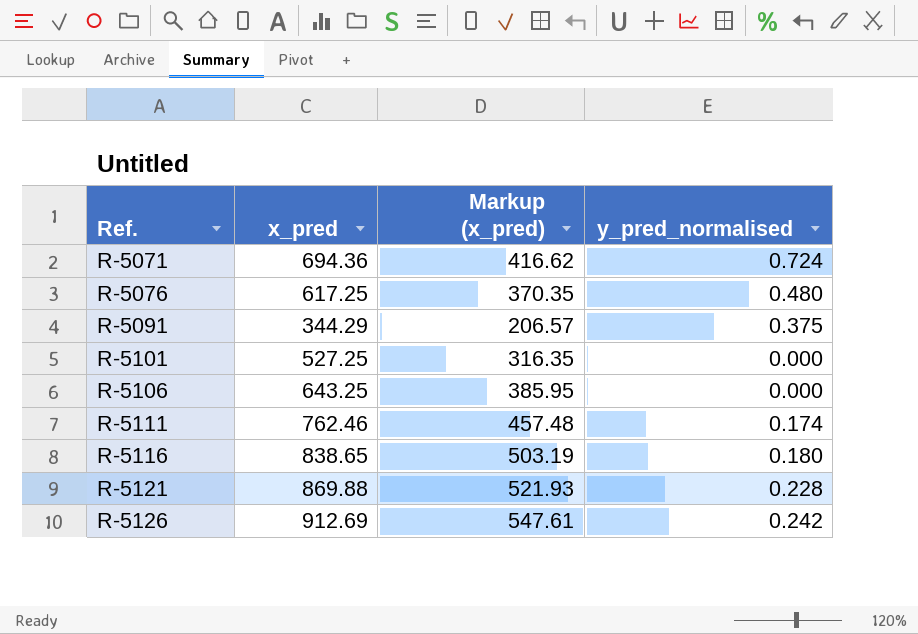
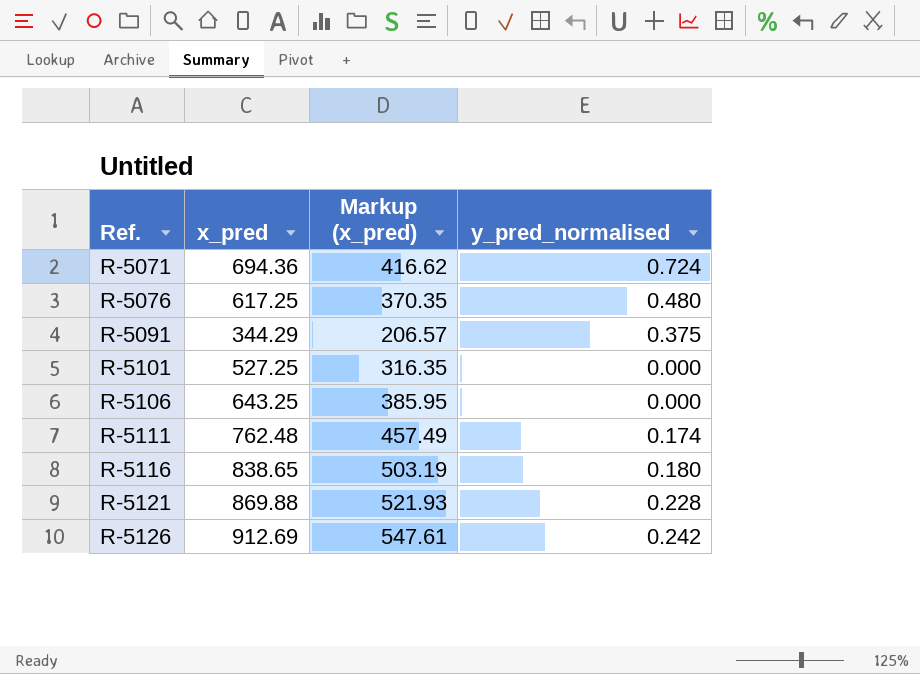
R-5111 | x_pred: 762.46 -> 762.48
R-5111 | Markup (x_pred): 457.48 -> 457.49

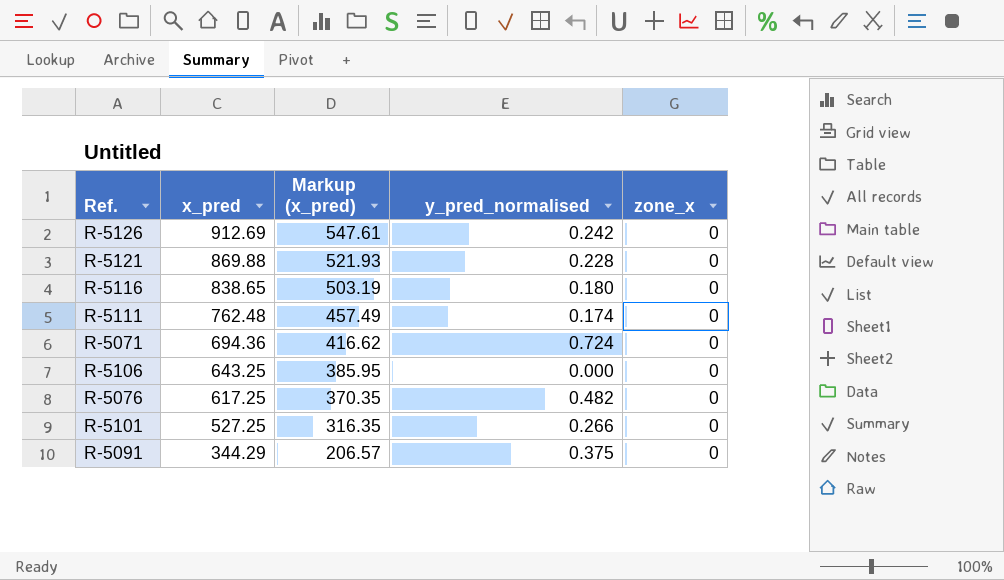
row order: Ref. ascending -> x_pred descending
column zone_x | position: none -> 5
R-5076 | y_pred_normalised: 0.480 -> 0.482
R-5101 | y_pred_normalised: 0.000 -> 0.266

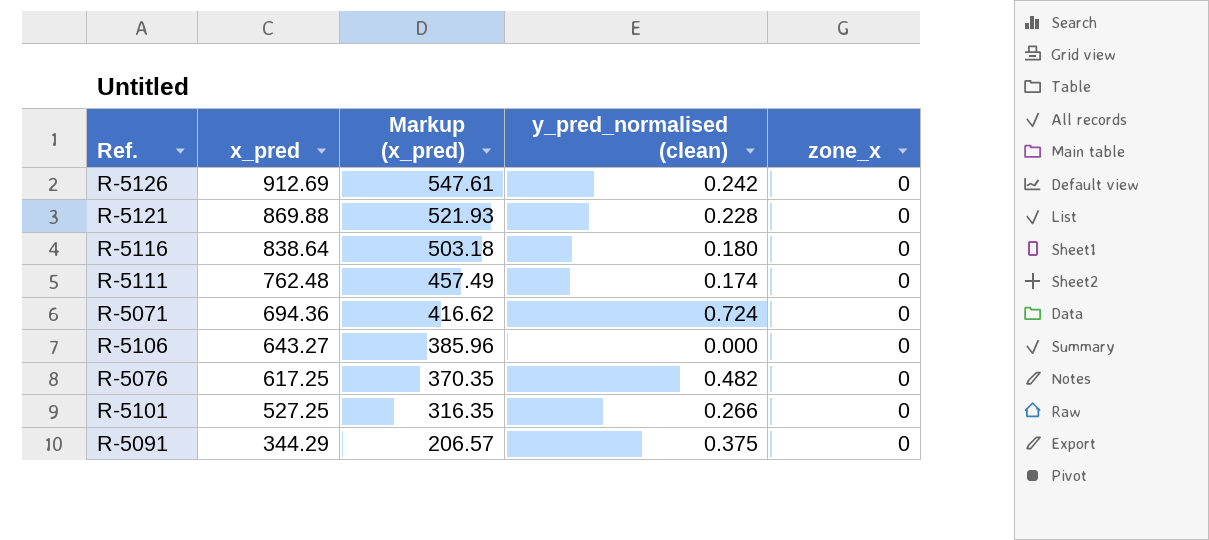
column name: y_pred_normalised -> y_pred_normalised (clean)
R-5116 | x_pred: 838.65 -> 838.64
R-5116 | Markup (x_pred): 503.19 -> 503.18
R-5106 | x_pred: 643.25 -> 643.27
R-5106 | Markup (x_pred): 385.95 -> 385.96

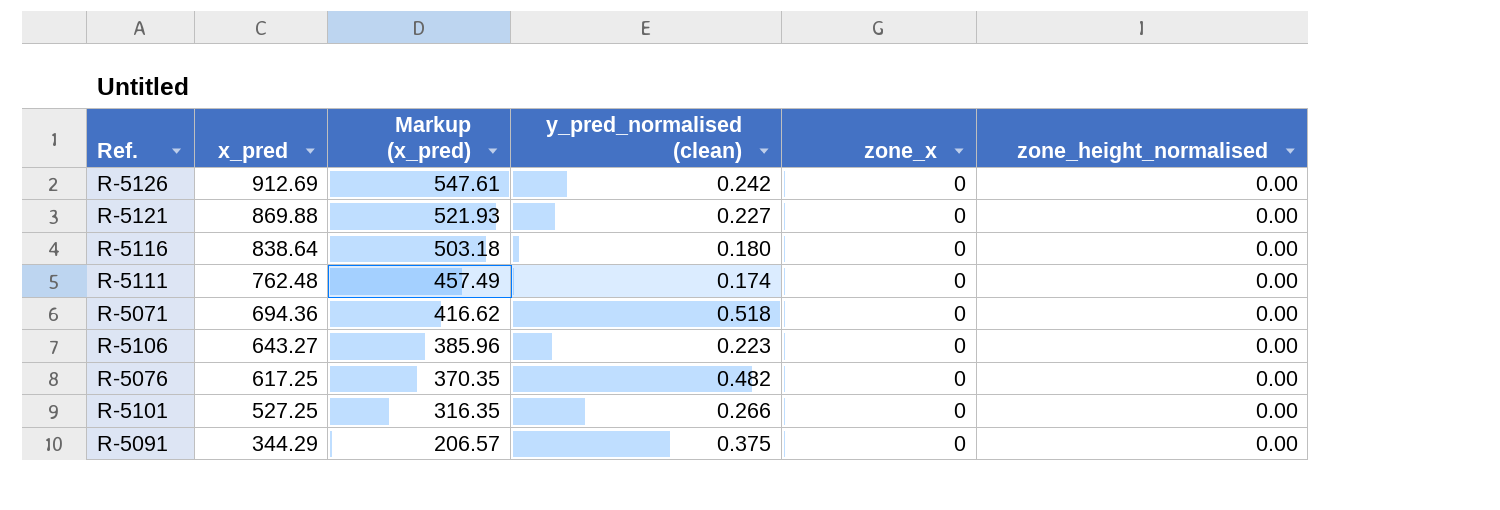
column zone_height_normalised | position: none -> 6
R-5121 | y_pred_normalised (clean): 0.228 -> 0.227
R-5071 | y_pred_normalised (clean): 0.724 -> 0.518
R-5106 | y_pred_normalised (clean): 0.000 -> 0.223

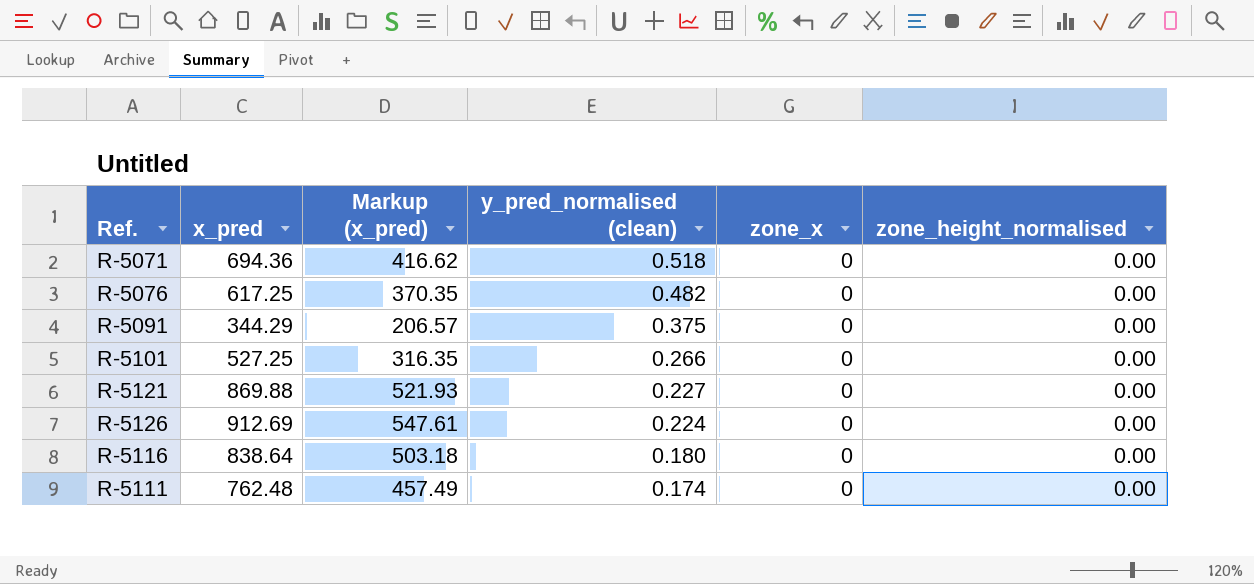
row order: x_pred descending -> y_pred_normalised (clean) descending
row R-5106: 643.27 | 385.96 | 0.223 | 0 | 0.00 -> none
R-5126 | y_pred_normalised (clean): 0.242 -> 0.224

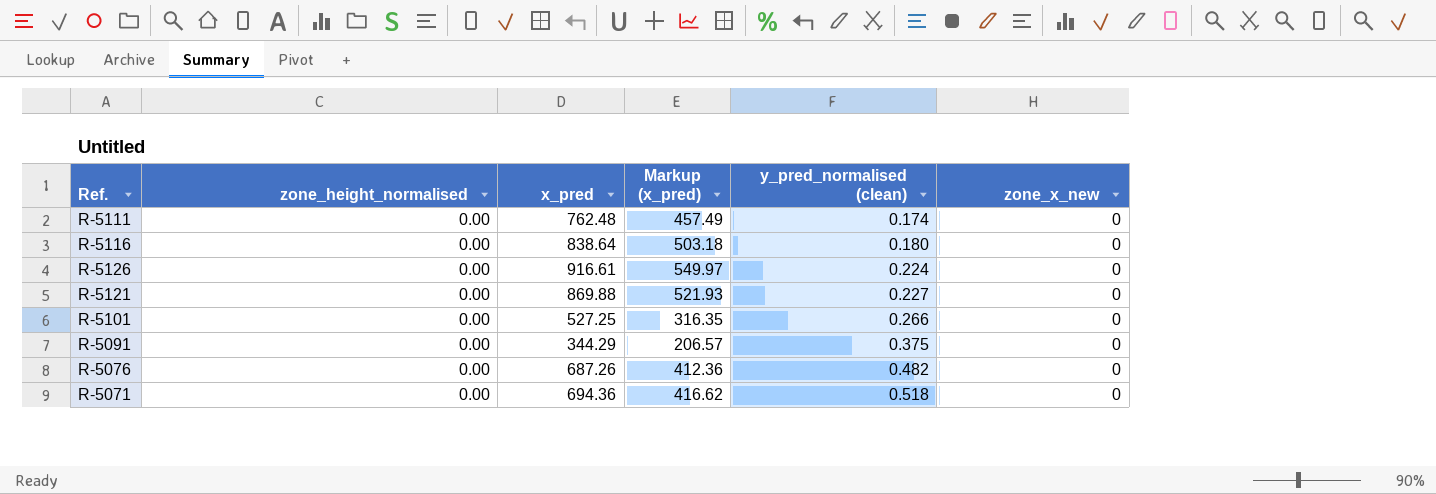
row order: y_pred_normalised (clean) descending -> y_pred_normalised (clean) ascending
column zone_height_normalised | position: 6 -> 2
column name: zone_x -> zone_x_new
R-5126 | x_pred: 912.69 -> 916.61
R-5126 | Markup (x_pred): 547.61 -> 549.97
R-5076 | x_pred: 617.25 -> 687.26
R-5076 | Markup (x_pred): 370.35 -> 412.36

